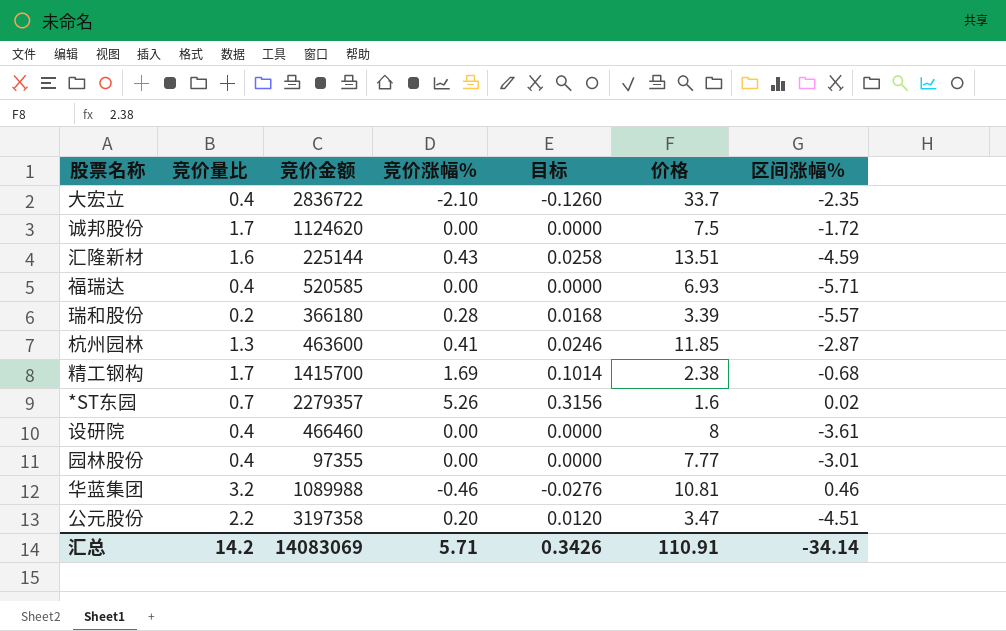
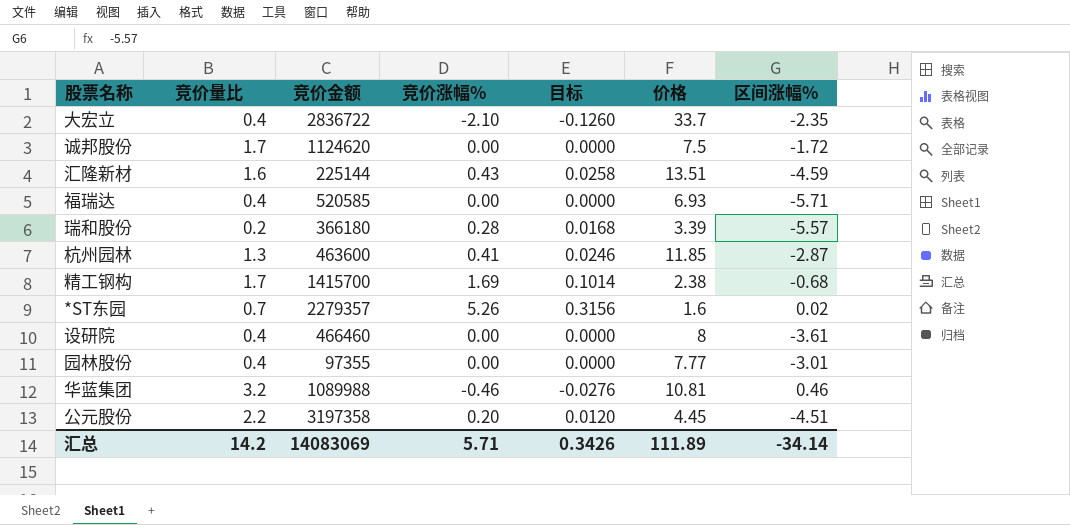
公元股份 | 价格: 3.47 -> 4.45
汇总 | 价格: 110.91 -> 111.89

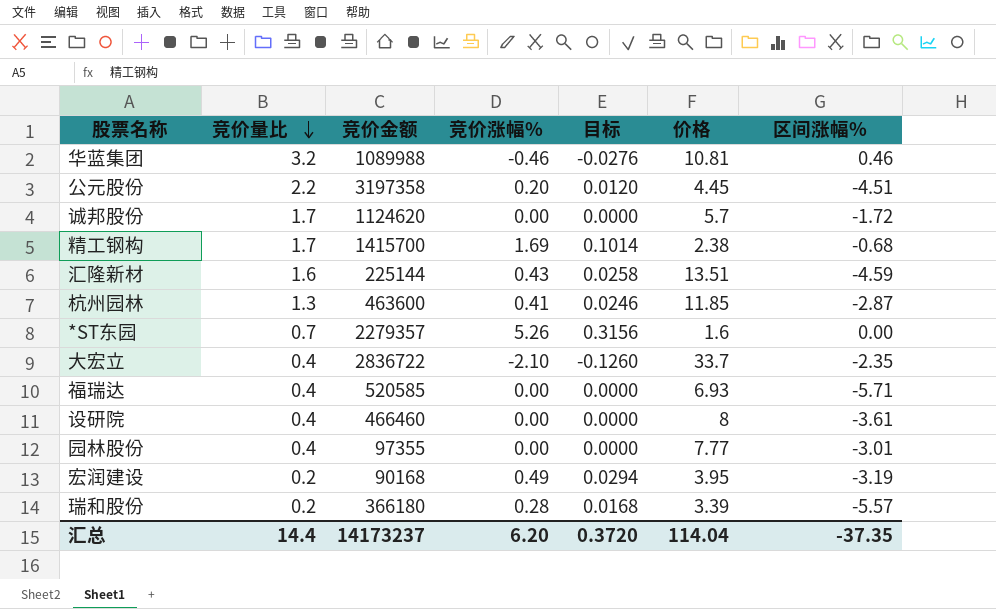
row order: none -> 竞价量比 descending
诚邦股份 | 价格: 7.5 -> 5.7
*ST东园 | 区间涨幅%: 0.02 -> 0.00
row 宏润建设: none -> 0.2 | 90168 | 0.49 | 0.0294 | 3.95 | -3.19
汇总 | 竞价量比: 14.2 -> 14.4
汇总 | 竞价金额: 14083069 -> 14173237
汇总 | 竞价涨幅%: 5.71 -> 6.20
汇总 | 目标: 0.3426 -> 0.3720
汇总 | 价格: 111.89 -> 114.04
汇总 | 区间涨幅%: -34.14 -> -37.35

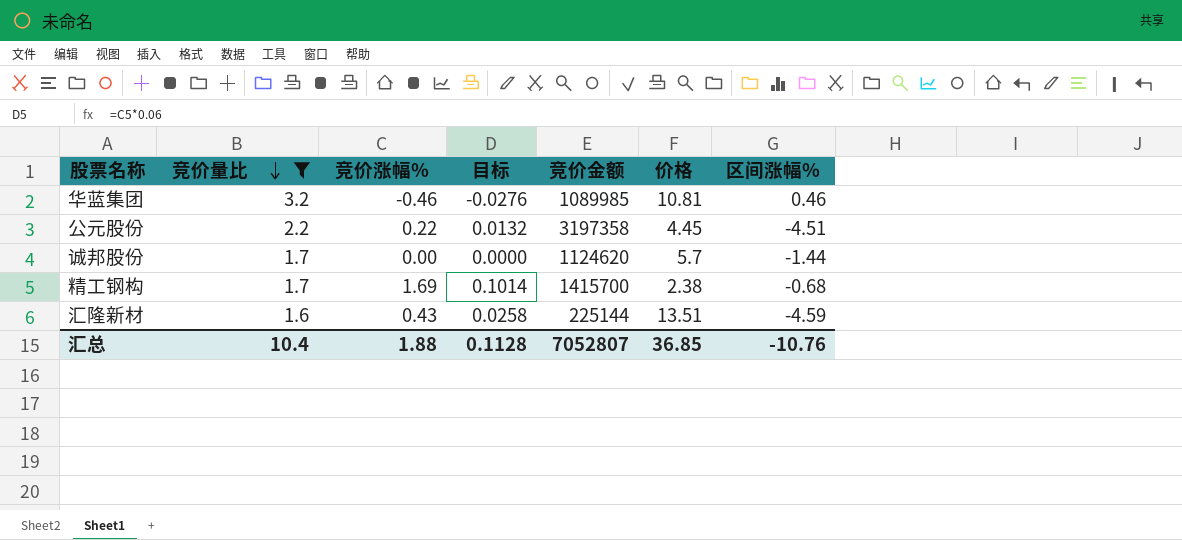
filter: none -> 竞价量比 >= 1.6
column 竞价金额 | position: 3 -> 5
华蓝集团 | 竞价金额: 1089988 -> 1089985
公元股份 | 竞价涨幅%: 0.20 -> 0.22
公元股份 | 目标: 0.0120 -> 0.0132
诚邦股份 | 区间涨幅%: -1.72 -> -1.44
汇总 | 竞价量比: 14.4 -> 10.4
汇总 | 竞价涨幅%: 6.20 -> 1.88
汇总 | 目标: 0.3720 -> 0.1128
汇总 | 竞价金额: 14173237 -> 7052807
汇总 | 价格: 114.04 -> 36.85
汇总 | 区间涨幅%: -37.35 -> -10.76

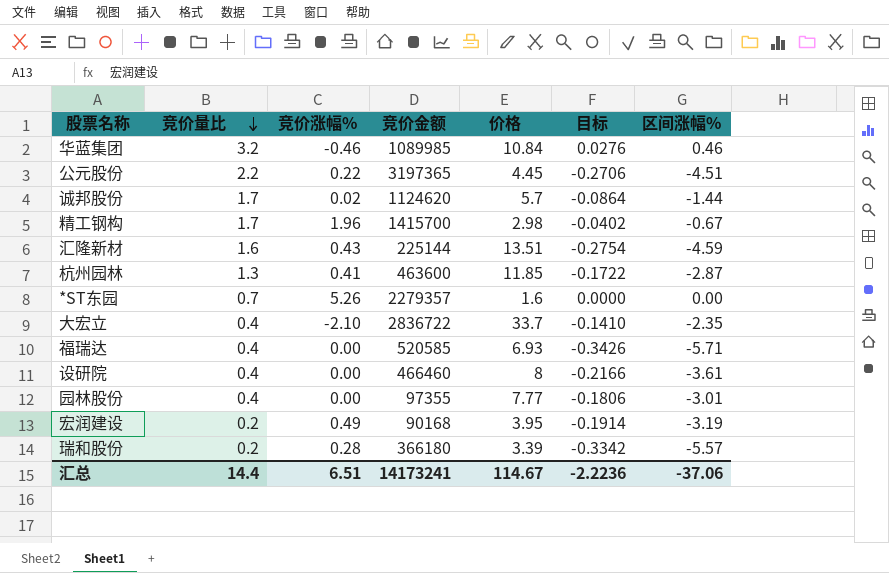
filter: 竞价量比 >= 1.6 -> none
column 目标 | formula: [竞价涨幅%] * 0.06 -> [区间涨幅%] * 0.06
column 目标 | position: 4 -> 6
华蓝集团 | 价格: 10.81 -> 10.84
公元股份 | 竞价金额: 3197358 -> 3197365
诚邦股份 | 竞价涨幅%: 0.00 -> 0.02
精工钢构 | 竞价涨幅%: 1.69 -> 1.96
精工钢构 | 价格: 2.38 -> 2.98
精工钢构 | 区间涨幅%: -0.68 -> -0.67
汇总 | 竞价量比: 10.4 -> 14.4
汇总 | 竞价涨幅%: 1.88 -> 6.51
汇总 | 竞价金额: 7052807 -> 14173241
汇总 | 价格: 36.85 -> 114.67
汇总 | 目标: 0.1128 -> -2.2236
汇总 | 区间涨幅%: -10.76 -> -37.06

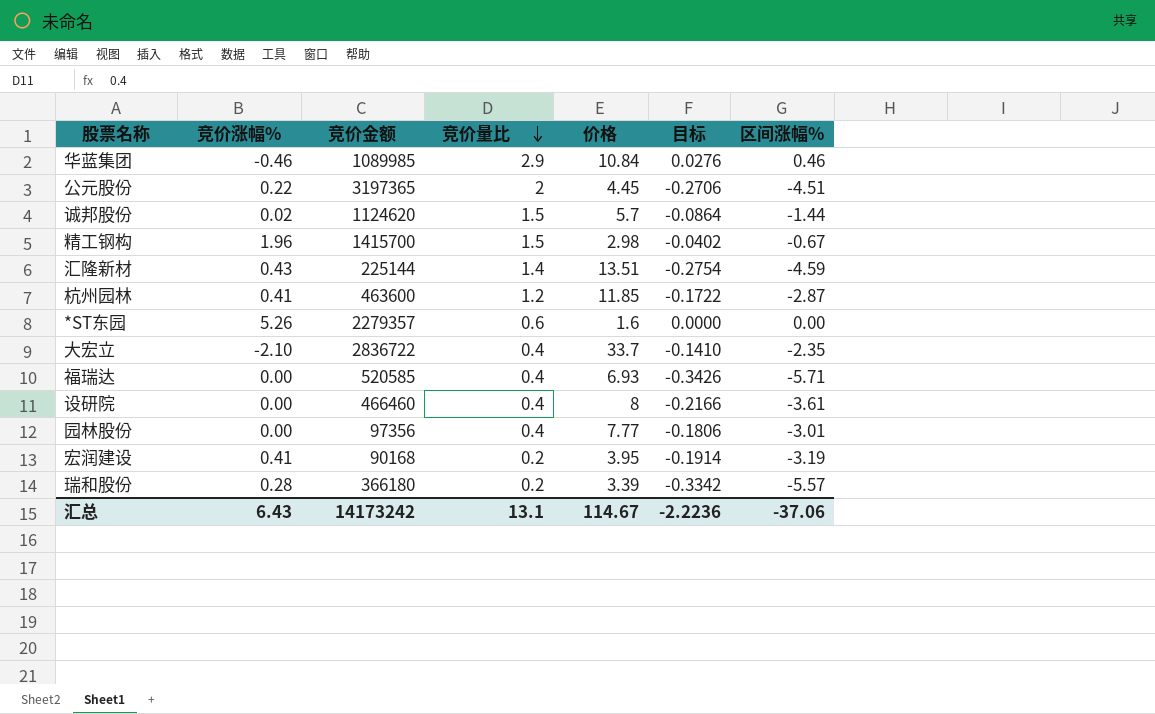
column 竞价量比 | position: 2 -> 4
华蓝集团 | 竞价量比: 3.2 -> 2.9
公元股份 | 竞价量比: 2.2 -> 2
诚邦股份 | 竞价量比: 1.7 -> 1.5
精工钢构 | 竞价量比: 1.7 -> 1.5
汇隆新材 | 竞价量比: 1.6 -> 1.4
杭州园林 | 竞价量比: 1.3 -> 1.2
*ST东园 | 竞价量比: 0.7 -> 0.6
园林股份 | 竞价金额: 97355 -> 97356
宏润建设 | 竞价涨幅%: 0.49 -> 0.41
汇总 | 竞价涨幅%: 6.51 -> 6.43
汇总 | 竞价金额: 14173241 -> 14173242
汇总 | 竞价量比: 14.4 -> 13.1

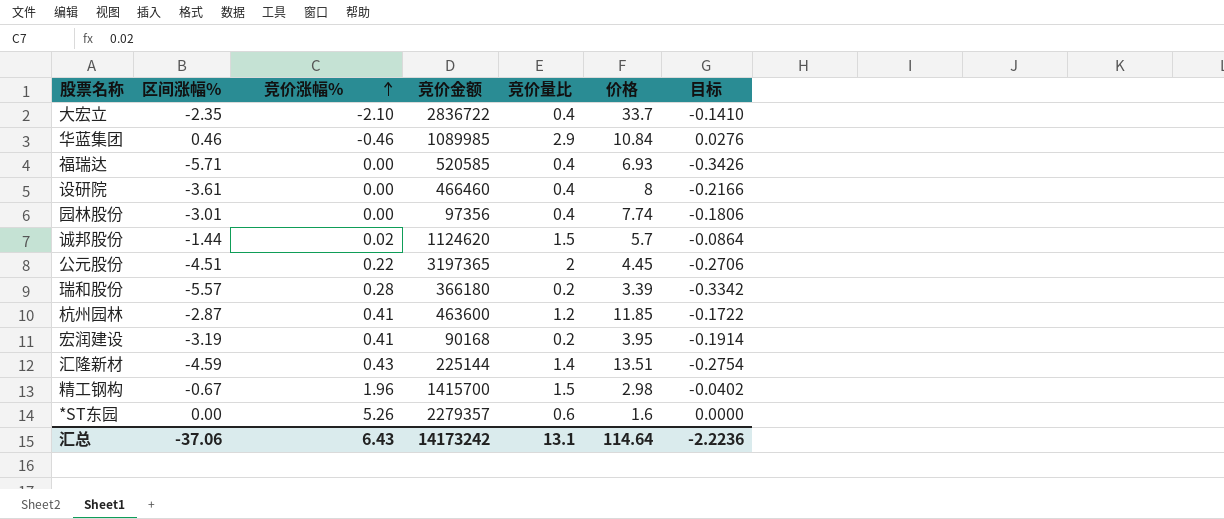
row order: 竞价量比 descending -> 竞价涨幅% ascending
column 区间涨幅% | position: 7 -> 2
园林股份 | 价格: 7.77 -> 7.74
汇总 | 价格: 114.67 -> 114.64

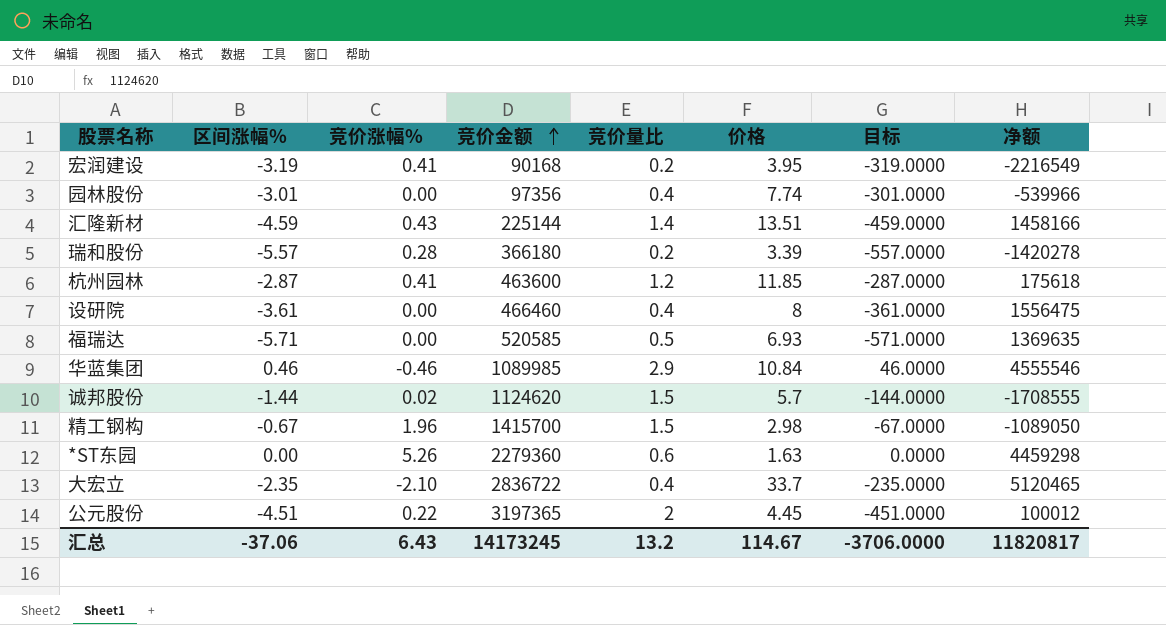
row order: 竞价涨幅% ascending -> 竞价金额 ascending
column 目标 | formula: [区间涨幅%] * 0.06 -> [区间涨幅%] * 100
column 净额 | position: none -> 8
福瑞达 | 竞价量比: 0.4 -> 0.5
*ST东园 | 竞价金额: 2279357 -> 2279360
*ST东园 | 价格: 1.6 -> 1.63
汇总 | 竞价金额: 14173242 -> 14173245
汇总 | 竞价量比: 13.1 -> 13.2
汇总 | 价格: 114.64 -> 114.67
汇总 | 目标: -2.2236 -> -3706.0000

